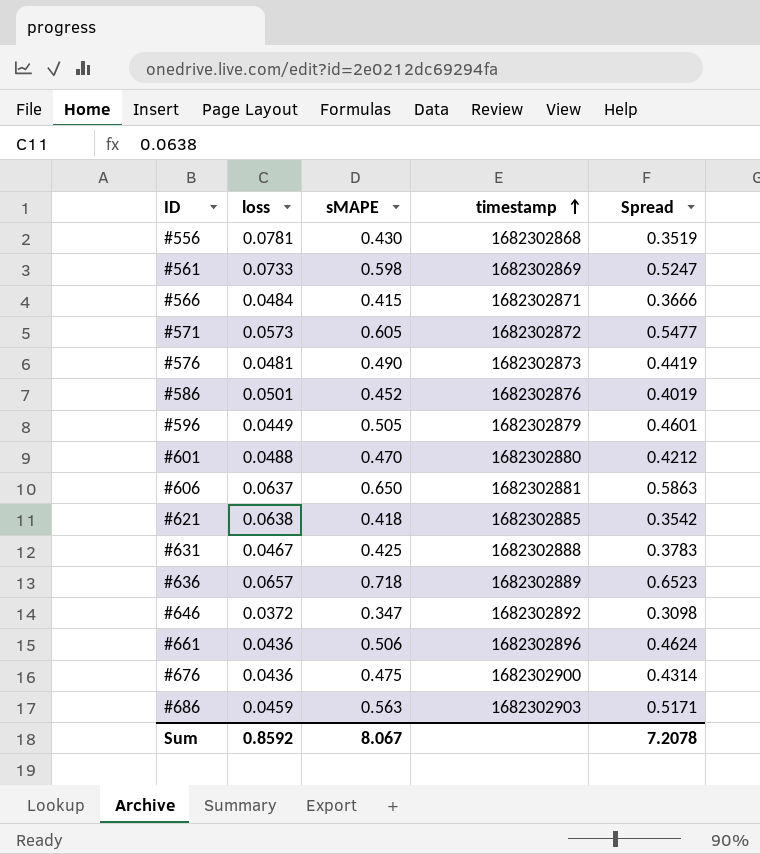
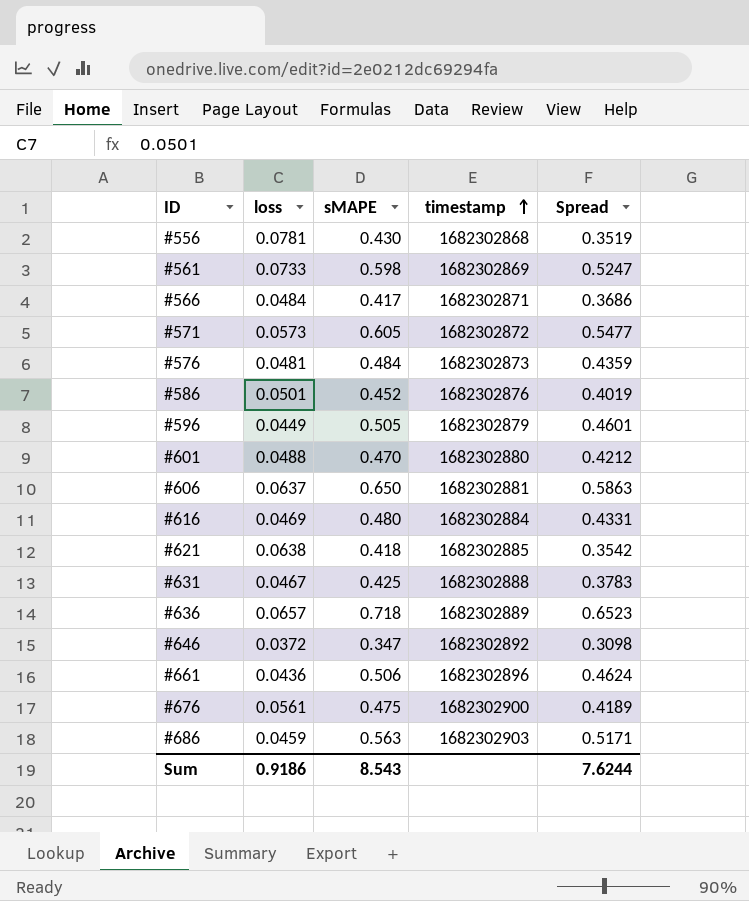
#566 | sMAPE: 0.415 -> 0.417
#566 | Spread: 0.3666 -> 0.3686
#576 | sMAPE: 0.490 -> 0.484
#576 | Spread: 0.4419 -> 0.4359
row #616: none -> 0.0469 | 0.480 | 1682302884 | 0.4331
#676 | loss: 0.0436 -> 0.0561
#676 | Spread: 0.4314 -> 0.4189
Sum | loss: 0.8592 -> 0.9186
Sum | sMAPE: 8.067 -> 8.543
Sum | Spread: 7.2078 -> 7.6244

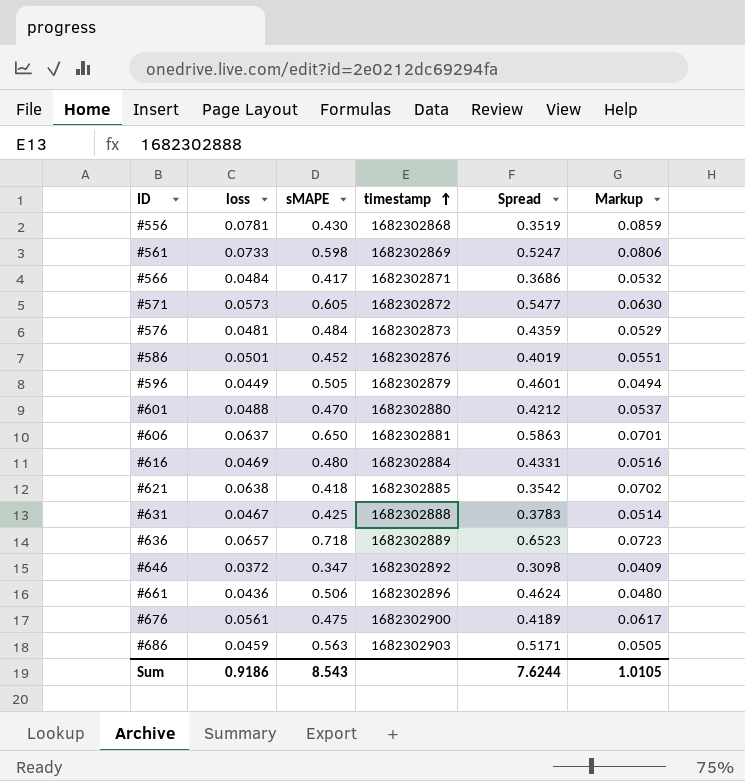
column Markup | formula: none -> [loss] * 1.1

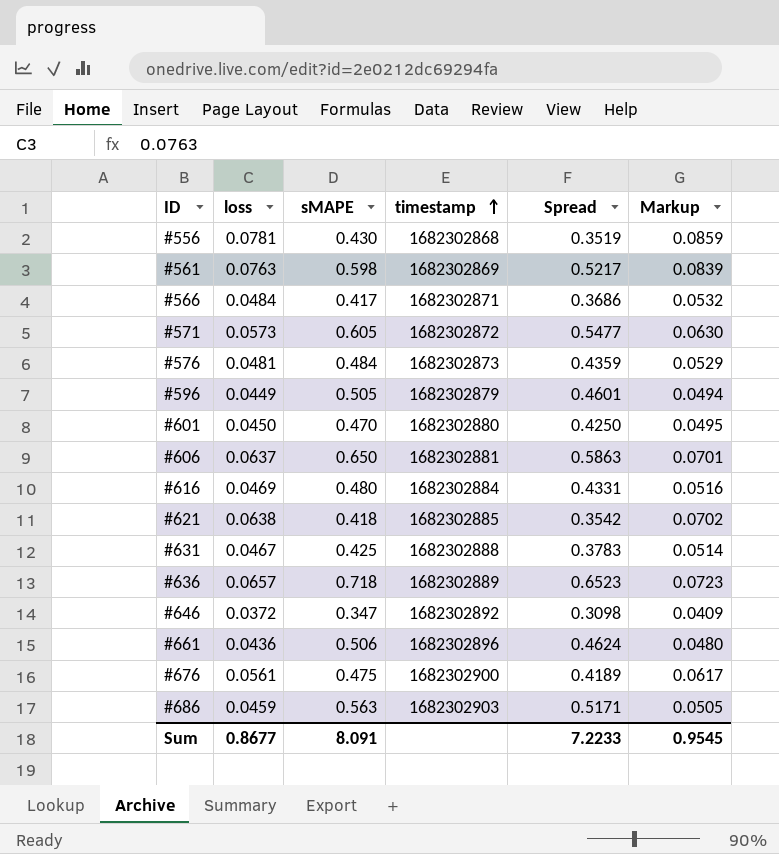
row #586: 0.0501 | 0.452 | 1682302876 | 0.4019 | 0.0551 -> none
#561 | loss: 0.0733 -> 0.0763
#561 | Spread: 0.5247 -> 0.5217
#561 | Markup: 0.0806 -> 0.0839
#601 | loss: 0.0488 -> 0.0450
#601 | Spread: 0.4212 -> 0.4250
#601 | Markup: 0.0537 -> 0.0495
Sum | loss: 0.9186 -> 0.8677
Sum | sMAPE: 8.543 -> 8.091
Sum | Spread: 7.6244 -> 7.2233
Sum | Markup: 1.0105 -> 0.9545

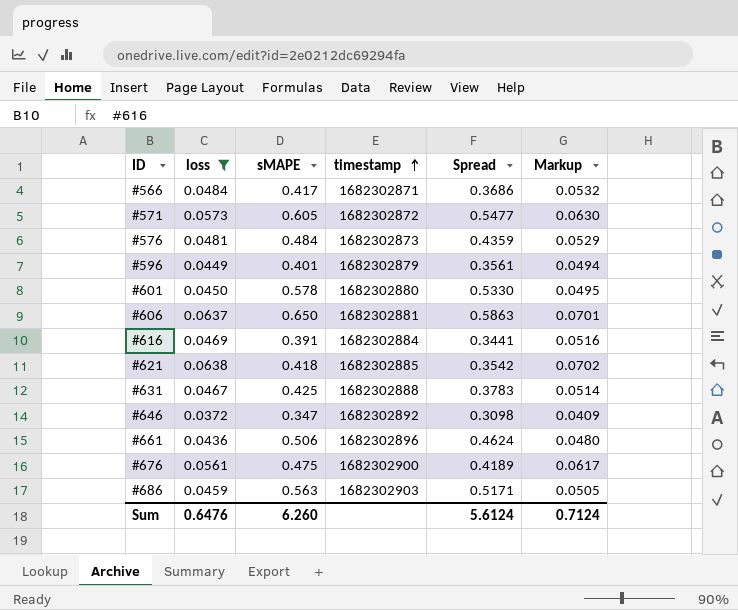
filter: none -> loss <= 0.0638
#596 | sMAPE: 0.505 -> 0.401
#596 | Spread: 0.4601 -> 0.3561
#601 | sMAPE: 0.470 -> 0.578
#601 | Spread: 0.4250 -> 0.5330
#616 | sMAPE: 0.480 -> 0.391
#616 | Spread: 0.4331 -> 0.3441
Sum | loss: 0.8677 -> 0.6476
Sum | sMAPE: 8.091 -> 6.260
Sum | Spread: 7.2233 -> 5.6124
Sum | Markup: 0.9545 -> 0.7124

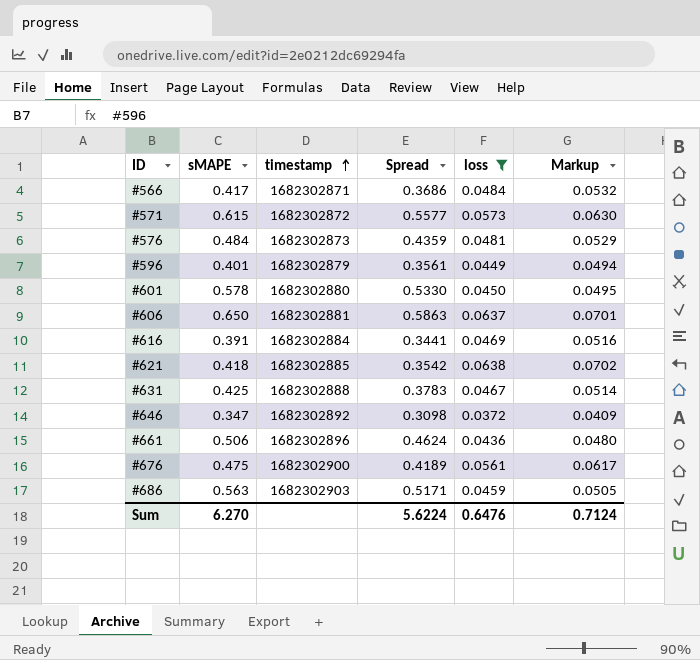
column loss | position: 2 -> 5
#571 | sMAPE: 0.605 -> 0.615
#571 | Spread: 0.5477 -> 0.5577
Sum | sMAPE: 6.260 -> 6.270
Sum | Spread: 5.6124 -> 5.6224

